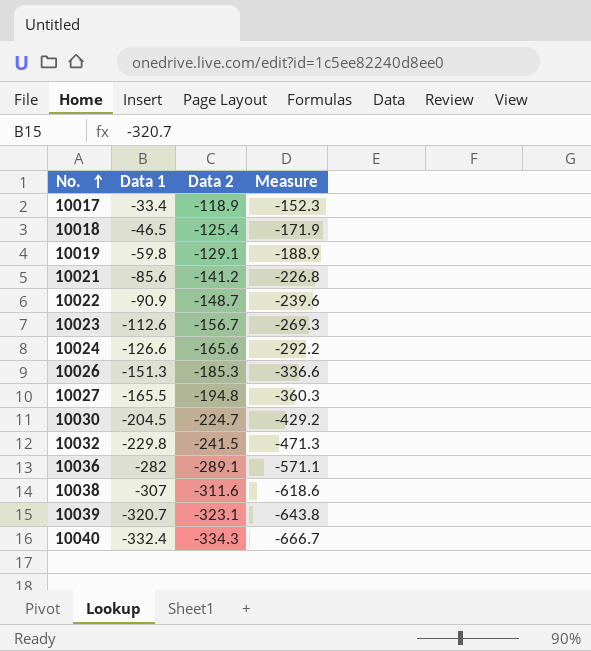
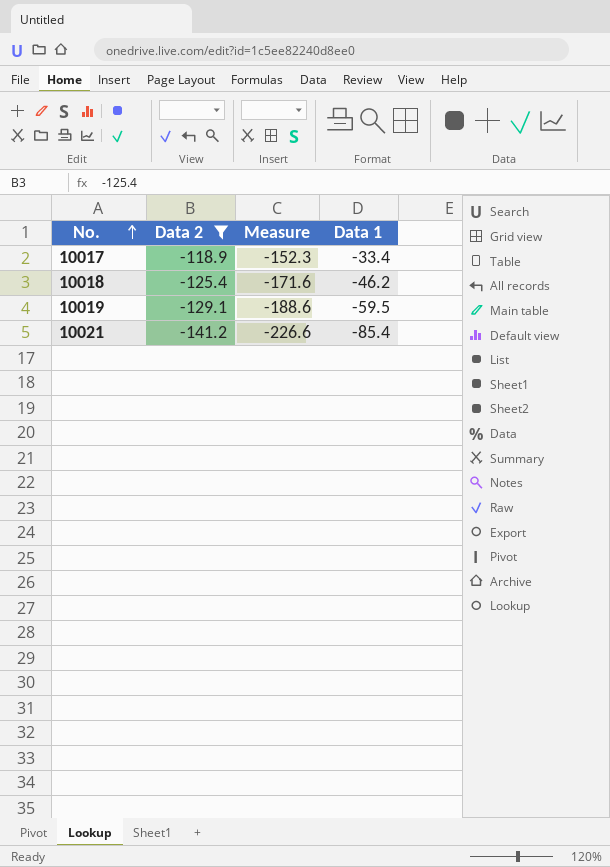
filter: none -> Data 2 >= -141.2
column Data 1 | position: 2 -> 4
10018 | Measure: -171.9 -> -171.6
10018 | Data 1: -46.5 -> -46.2
10019 | Measure: -188.9 -> -188.6
10019 | Data 1: -59.8 -> -59.5
10021 | Measure: -226.8 -> -226.6
10021 | Data 1: -85.6 -> -85.4

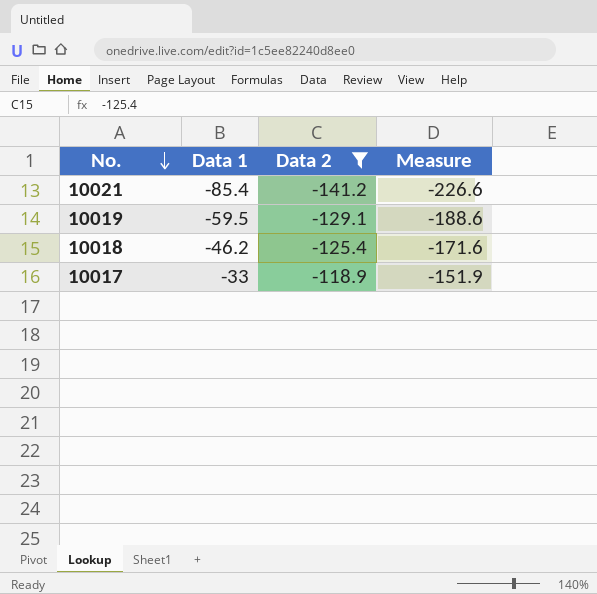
row order: No. ascending -> No. descending
column Data 1 | position: 4 -> 2
10017 | Data 1: -33.4 -> -33
10017 | Measure: -152.3 -> -151.9

